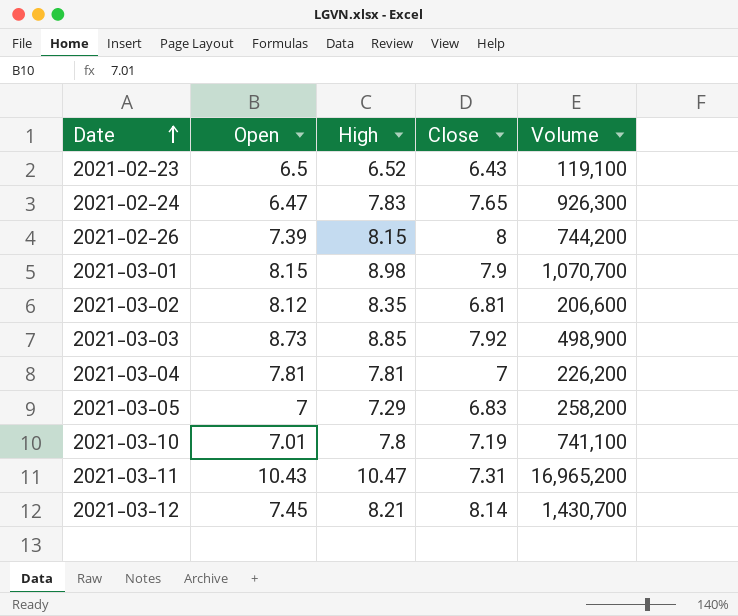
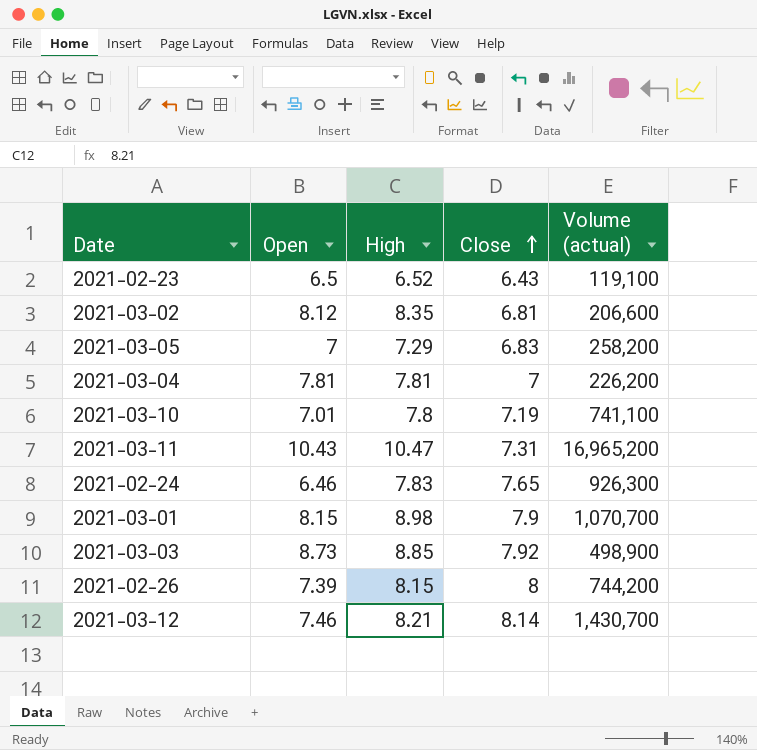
row order: Date ascending -> Close ascending
column name: Volume -> Volume (actual)
2021-02-24 | Open: 6.47 -> 6.46
2021-03-12 | Open: 7.45 -> 7.46

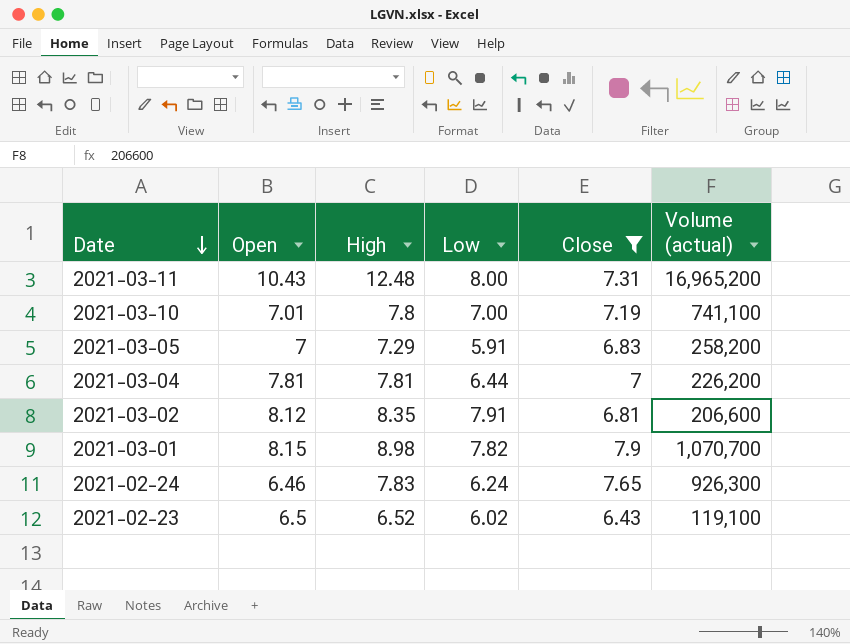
filter: none -> Close <= 7.9
row order: Close ascending -> Date descending
column Low | position: none -> 4
2021-03-11 | High: 10.47 -> 12.48

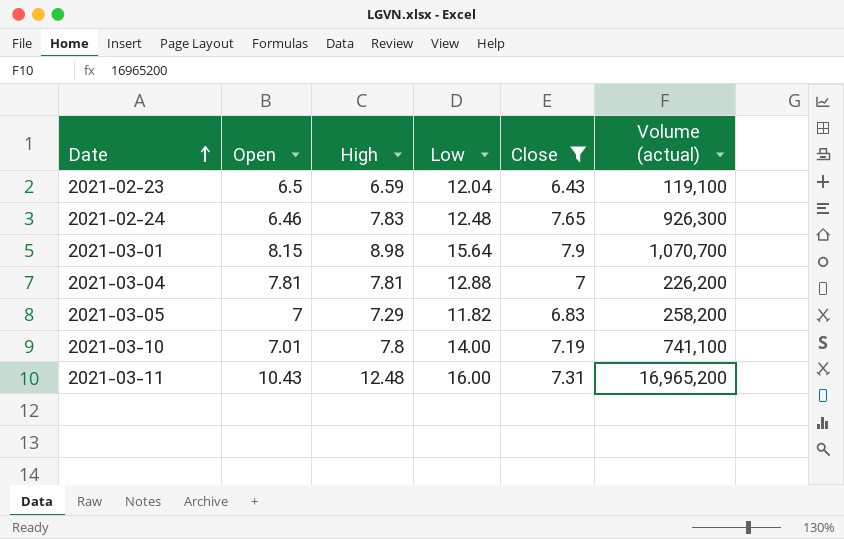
row order: Date descending -> Date ascending
row 2021-03-02: 8.12 | 8.35 | 7.91 | 6.81 | 206,600 -> none
2021-02-23 | High: 6.52 -> 6.59
2021-02-23 | Low: 6.02 -> 12.04
2021-02-24 | Low: 6.24 -> 12.48
2021-03-01 | Low: 7.82 -> 15.64
2021-03-04 | Low: 6.44 -> 12.88
2021-03-05 | Low: 5.91 -> 11.82
2021-03-10 | Low: 7.00 -> 14.00
2021-03-11 | Low: 8.00 -> 16.00

